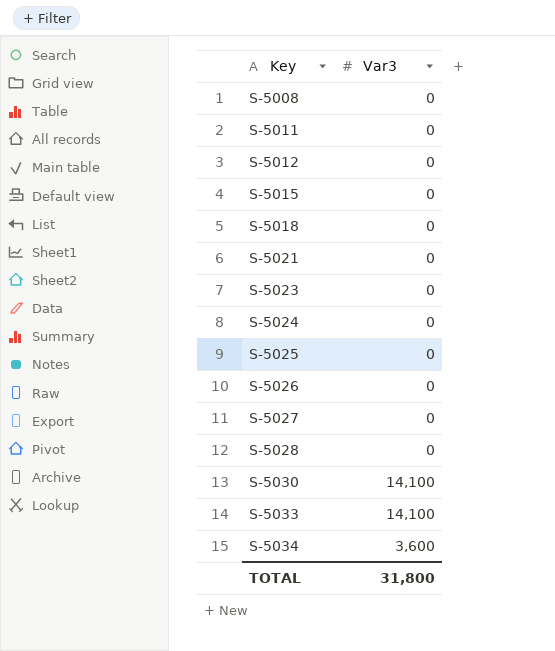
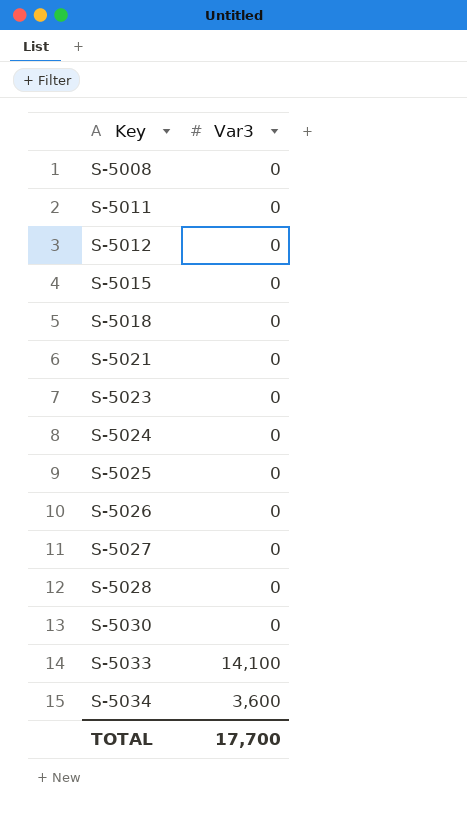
S-5030 | Var3: 14,100 -> 0
TOTAL | Var3: 31,800 -> 17,700

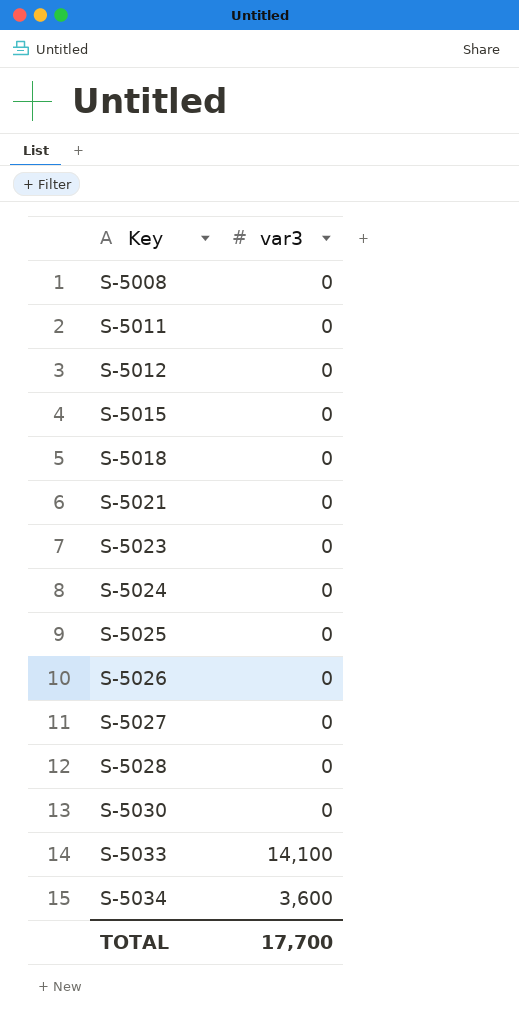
column name: Var3 -> var3

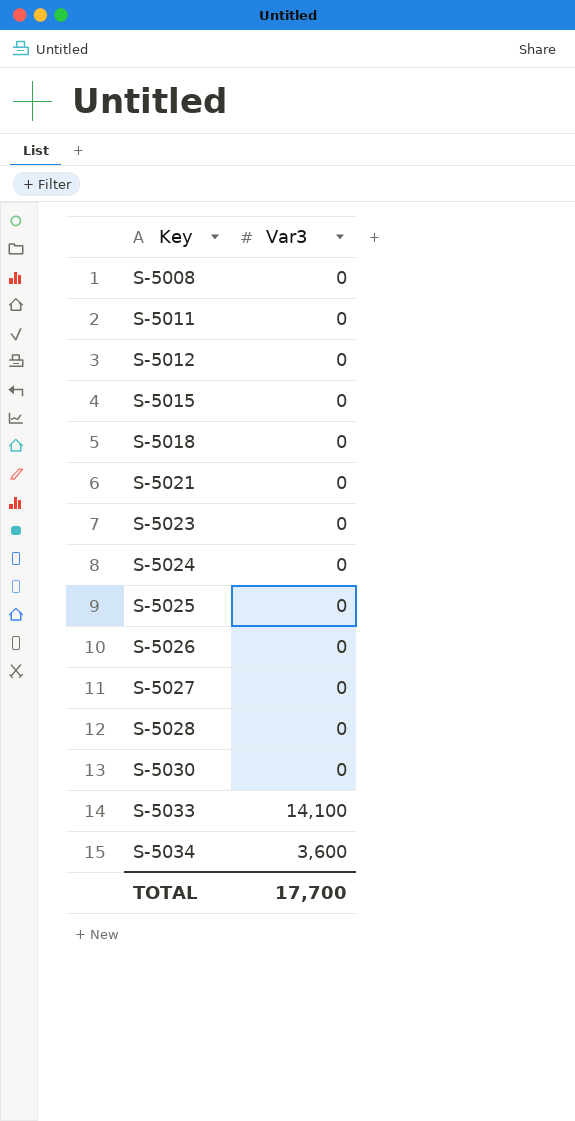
column name: var3 -> Var3

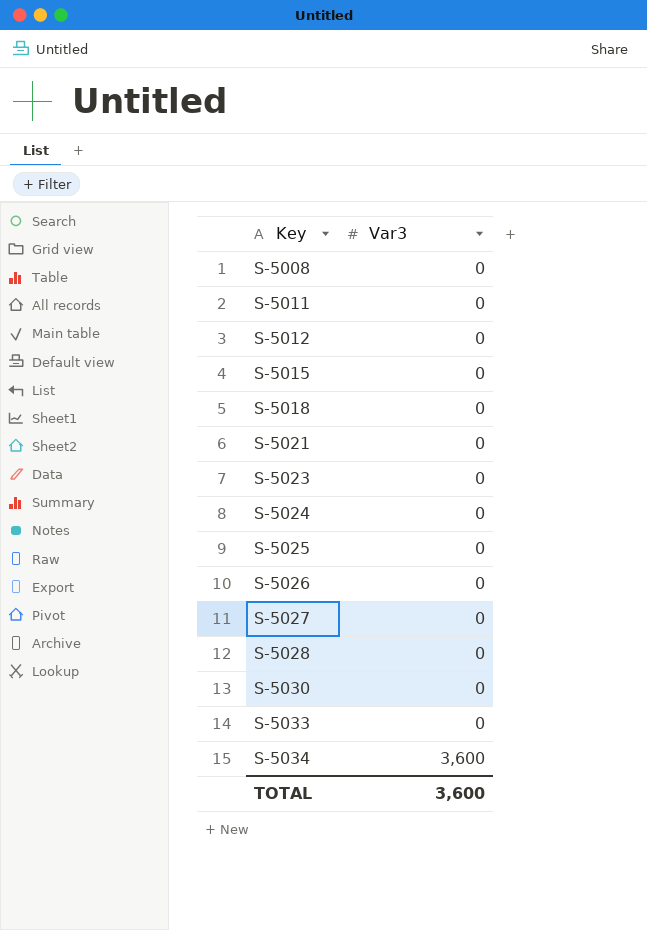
S-5033 | Var3: 14,100 -> 0
TOTAL | Var3: 17,700 -> 3,600

